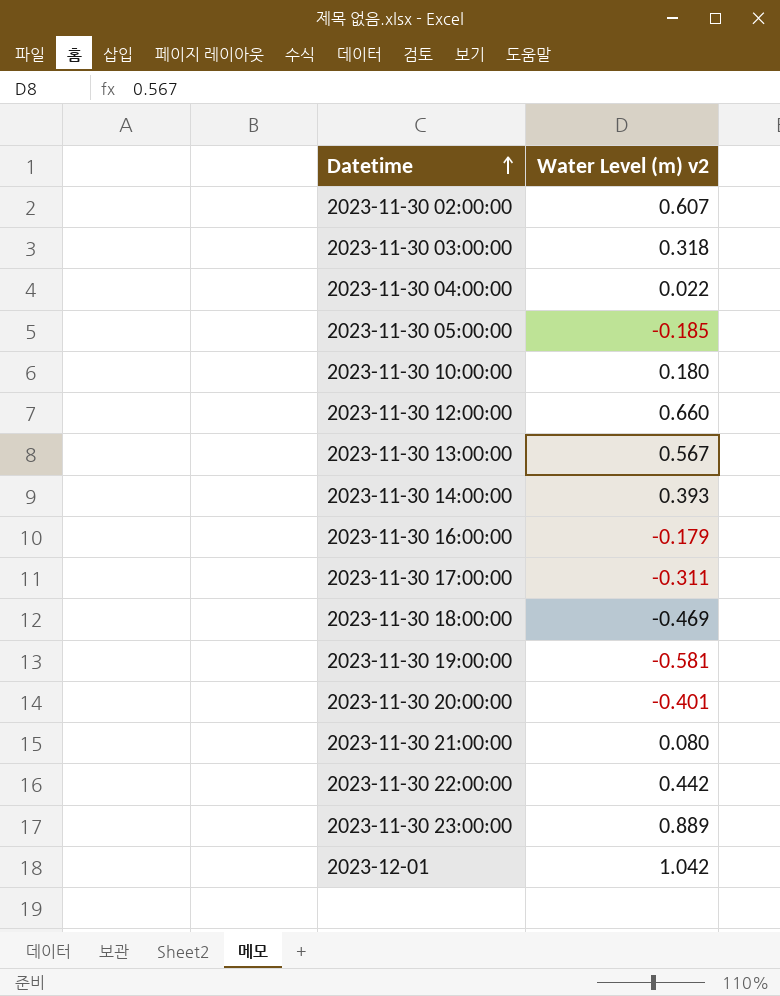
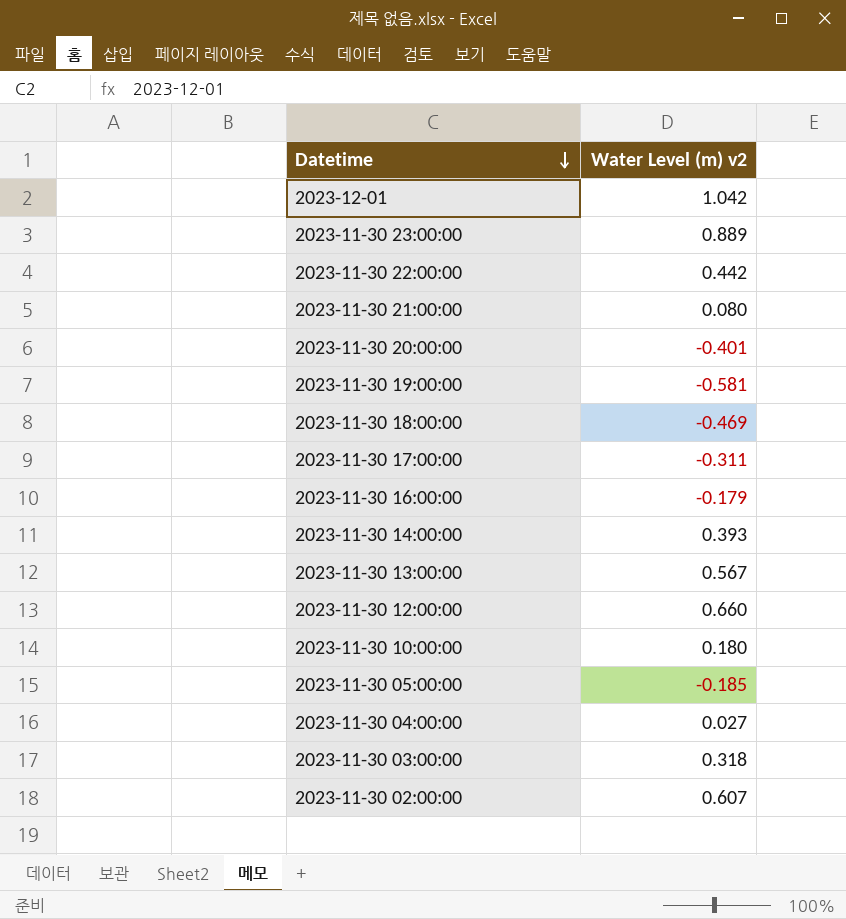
row order: Datetime ascending -> Datetime descending
2023-11-30 04:00:00 | Water Level (m) v2: 0.022 -> 0.027

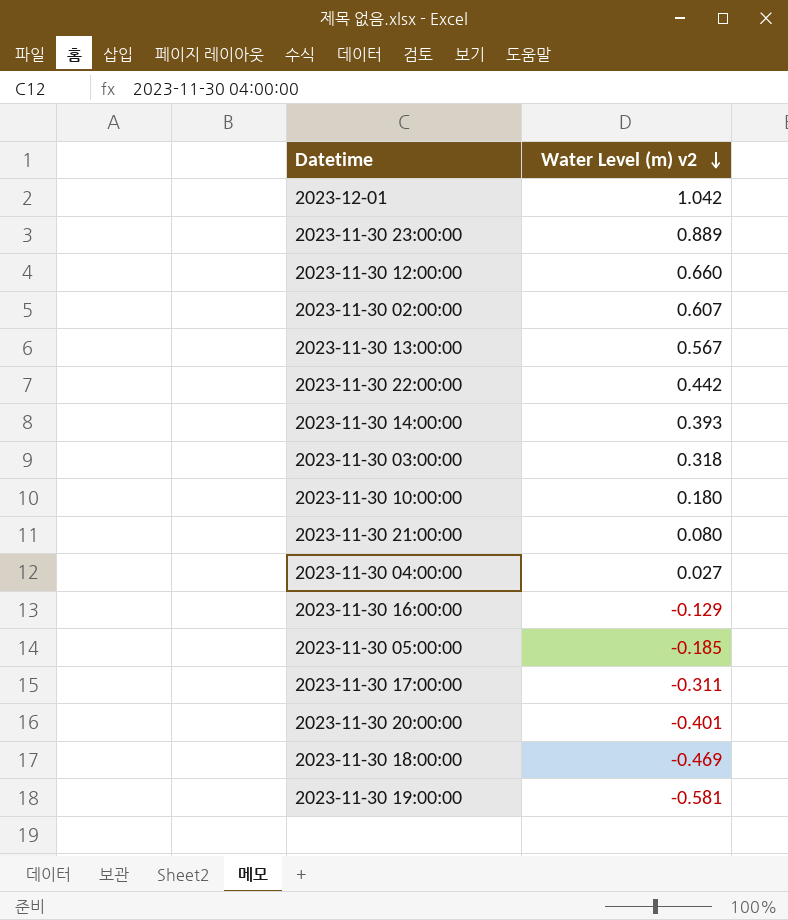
row order: Datetime descending -> Water Level (m) v2 descending
2023-11-30 16:00:00 | Water Level (m) v2: -0.179 -> -0.129

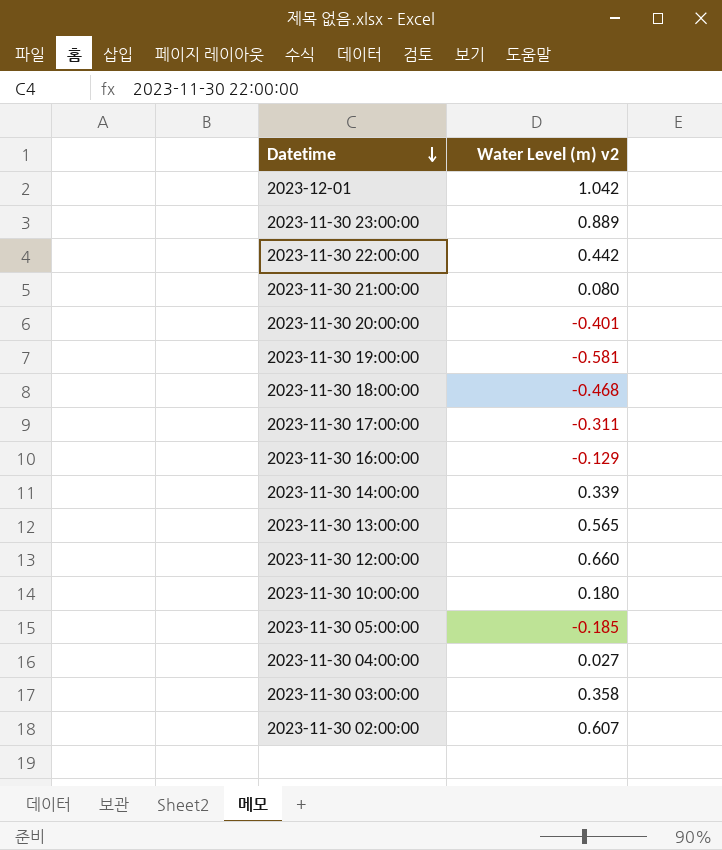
row order: Water Level (m) v2 descending -> Datetime descending
2023-11-30 18:00:00 | Water Level (m) v2: -0.469 -> -0.468
2023-11-30 14:00:00 | Water Level (m) v2: 0.393 -> 0.339
2023-11-30 13:00:00 | Water Level (m) v2: 0.567 -> 0.565
2023-11-30 03:00:00 | Water Level (m) v2: 0.318 -> 0.358

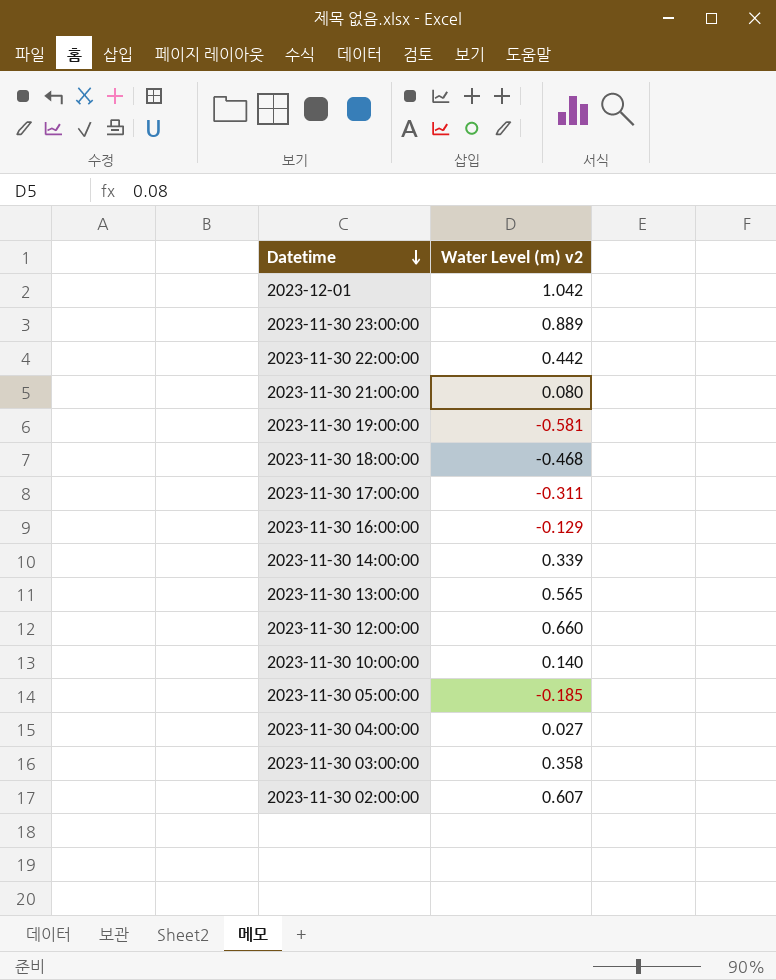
row 2023-11-30 20:00:00: -0.401 -> none
2023-11-30 10:00:00 | Water Level (m) v2: 0.180 -> 0.140

